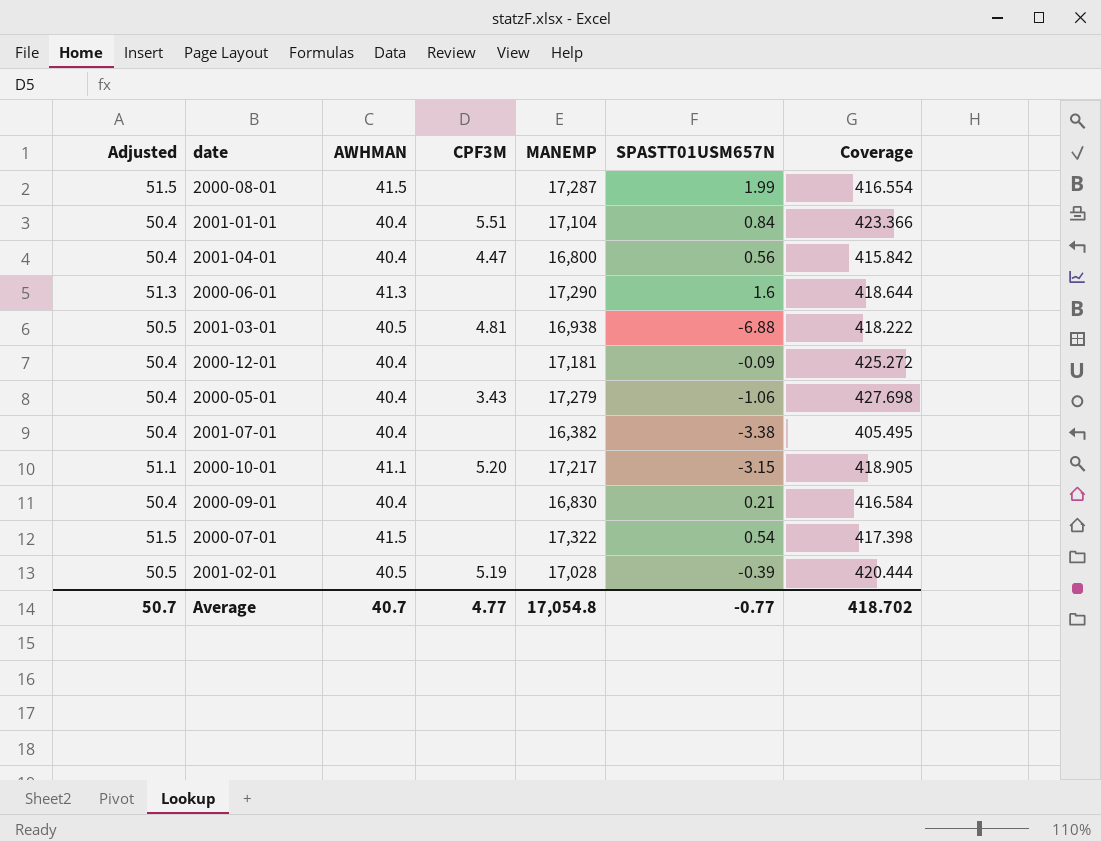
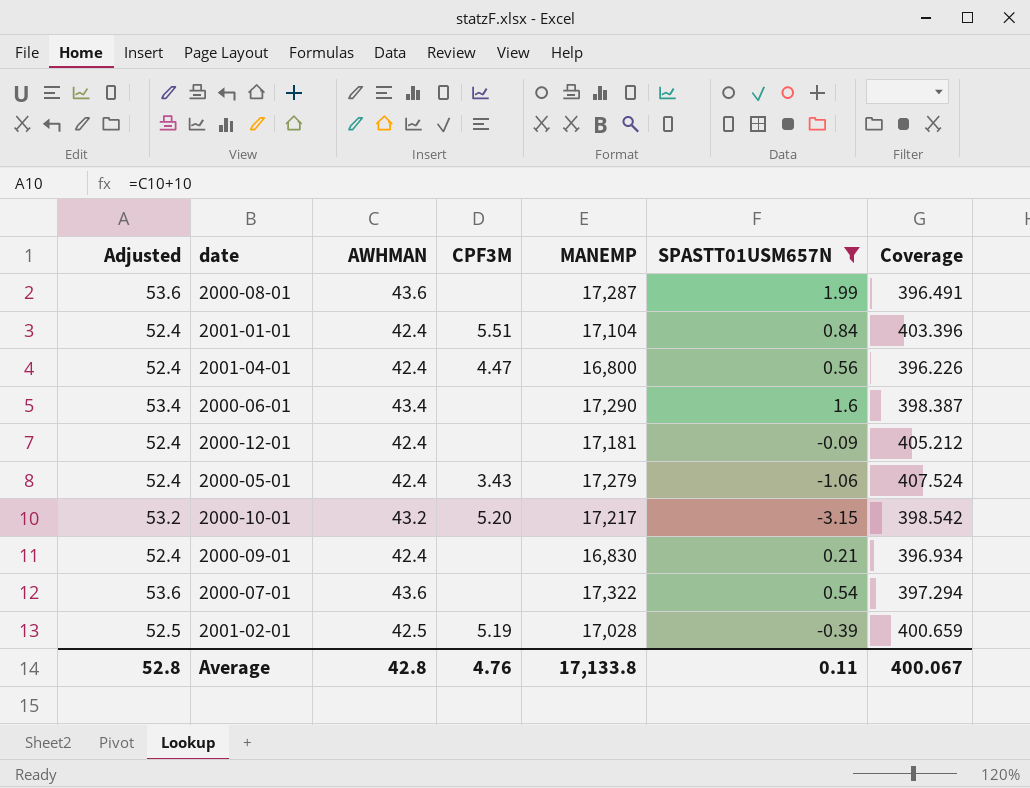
filter: none -> SPASTT01USM657N >= -3.15
2000-08-01 | Adjusted: 51.5 -> 53.6
2000-08-01 | AWHMAN: 41.5 -> 43.6
2000-08-01 | Coverage: 416.554 -> 396.491
2001-01-01 | Adjusted: 50.4 -> 52.4
2001-01-01 | AWHMAN: 40.4 -> 42.4
2001-01-01 | Coverage: 423.366 -> 403.396
2001-04-01 | Adjusted: 50.4 -> 52.4
2001-04-01 | AWHMAN: 40.4 -> 42.4
2001-04-01 | Coverage: 415.842 -> 396.226
2000-06-01 | Adjusted: 51.3 -> 53.4
2000-06-01 | AWHMAN: 41.3 -> 43.4
2000-06-01 | Coverage: 418.644 -> 398.387
2000-12-01 | Adjusted: 50.4 -> 52.4
2000-12-01 | AWHMAN: 40.4 -> 42.4
2000-12-01 | Coverage: 425.272 -> 405.212
2000-05-01 | Adjusted: 50.4 -> 52.4
2000-05-01 | AWHMAN: 40.4 -> 42.4
2000-05-01 | Coverage: 427.698 -> 407.524
2000-10-01 | Adjusted: 51.1 -> 53.2
2000-10-01 | AWHMAN: 41.1 -> 43.2
2000-10-01 | Coverage: 418.905 -> 398.542
2000-09-01 | Adjusted: 50.4 -> 52.4
2000-09-01 | AWHMAN: 40.4 -> 42.4
2000-09-01 | Coverage: 416.584 -> 396.934
2000-07-01 | Adjusted: 51.5 -> 53.6
2000-07-01 | AWHMAN: 41.5 -> 43.6
2000-07-01 | Coverage: 417.398 -> 397.294
2001-02-01 | Adjusted: 50.5 -> 52.5
2001-02-01 | AWHMAN: 40.5 -> 42.5
2001-02-01 | Coverage: 420.444 -> 400.659
Average | Adjusted: 50.7 -> 52.8
Average | AWHMAN: 40.7 -> 42.8
Average | CPF3M: 4.77 -> 4.76
Average | MANEMP: 17,054.8 -> 17,133.8
Average | SPASTT01USM657N: -0.77 -> 0.11
Average | Coverage: 418.702 -> 400.067

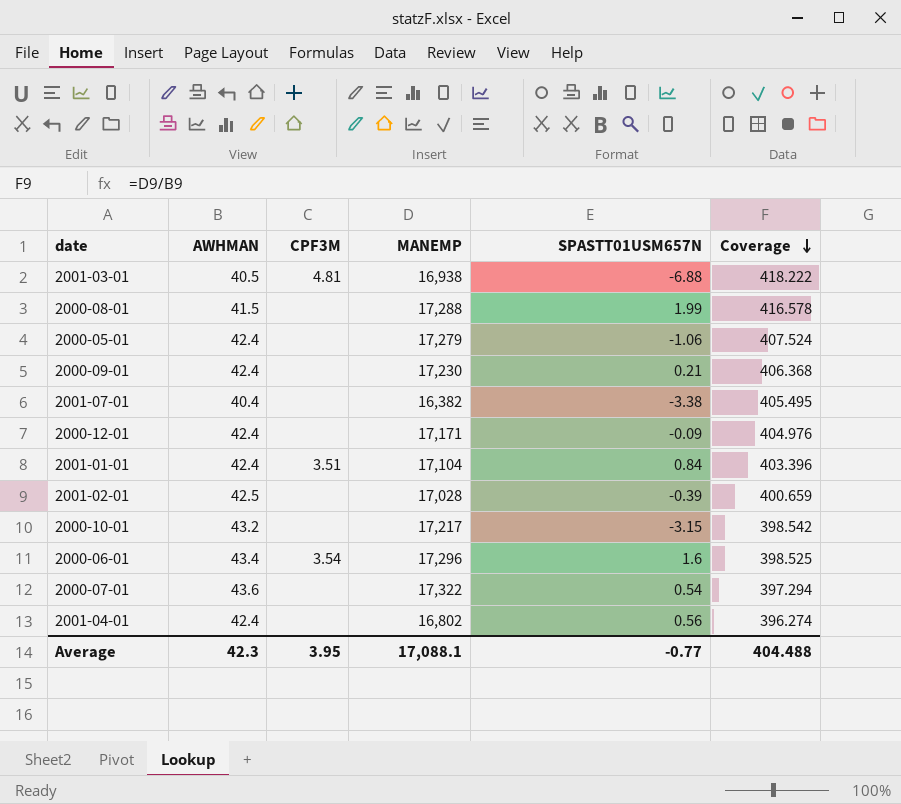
filter: SPASTT01USM657N >= -3.15 -> none
row order: none -> Coverage descending
column Adjusted | formula: [AWHMAN] + 10 -> none
2000-08-01 | AWHMAN: 43.6 -> 41.5
2000-08-01 | MANEMP: 17,287 -> 17,288
2000-08-01 | Coverage: 396.491 -> 416.578
2000-05-01 | CPF3M: 3.43 -> none
2000-09-01 | MANEMP: 16,830 -> 17,230
2000-09-01 | Coverage: 396.934 -> 406.368
2000-12-01 | MANEMP: 17,181 -> 17,171
2000-12-01 | Coverage: 405.212 -> 404.976
2001-01-01 | CPF3M: 5.51 -> 3.51
2001-02-01 | CPF3M: 5.19 -> none
2000-10-01 | CPF3M: 5.20 -> none
2000-06-01 | CPF3M: none -> 3.54
2000-06-01 | MANEMP: 17,290 -> 17,296
2000-06-01 | Coverage: 398.387 -> 398.525
2001-04-01 | CPF3M: 4.47 -> none
2001-04-01 | MANEMP: 16,800 -> 16,802
2001-04-01 | Coverage: 396.226 -> 396.274
Average | AWHMAN: 42.8 -> 42.3
Average | CPF3M: 4.76 -> 3.95
Average | MANEMP: 17,133.8 -> 17,088.1
Average | SPASTT01USM657N: 0.11 -> -0.77
Average | Coverage: 400.067 -> 404.488

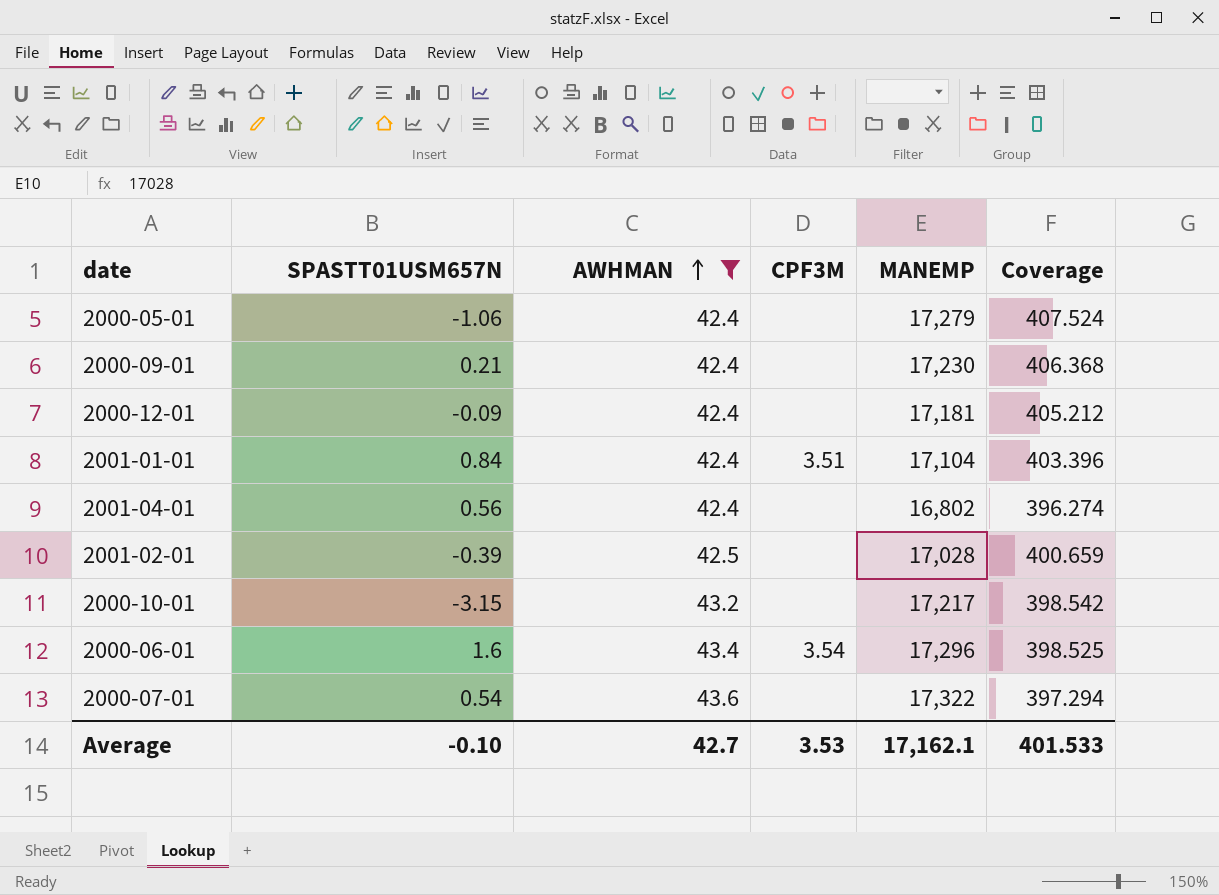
filter: none -> AWHMAN >= 42.4
row order: Coverage descending -> AWHMAN ascending
column SPASTT01USM657N | position: 5 -> 2
2000-12-01 | MANEMP: 17,171 -> 17,181
2000-12-01 | Coverage: 404.976 -> 405.212
Average | SPASTT01USM657N: -0.77 -> -0.10
Average | AWHMAN: 42.3 -> 42.7
Average | CPF3M: 3.95 -> 3.53
Average | MANEMP: 17,088.1 -> 17,162.1
Average | Coverage: 404.488 -> 401.533

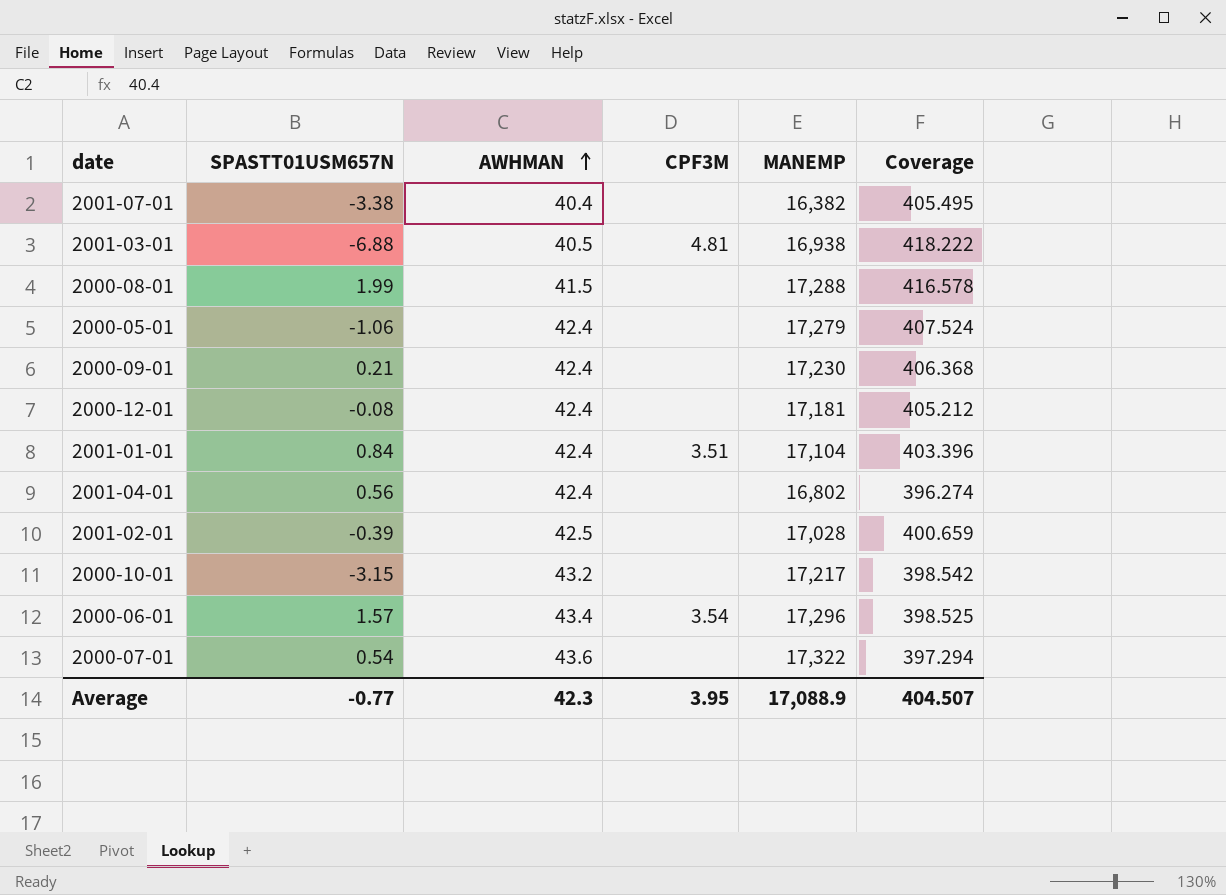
filter: AWHMAN >= 42.4 -> none
2000-12-01 | SPASTT01USM657N: -0.09 -> -0.08
2000-06-01 | SPASTT01USM657N: 1.6 -> 1.57
Average | SPASTT01USM657N: -0.10 -> -0.77
Average | AWHMAN: 42.7 -> 42.3
Average | CPF3M: 3.53 -> 3.95
Average | MANEMP: 17,162.1 -> 17,088.9
Average | Coverage: 401.533 -> 404.507

